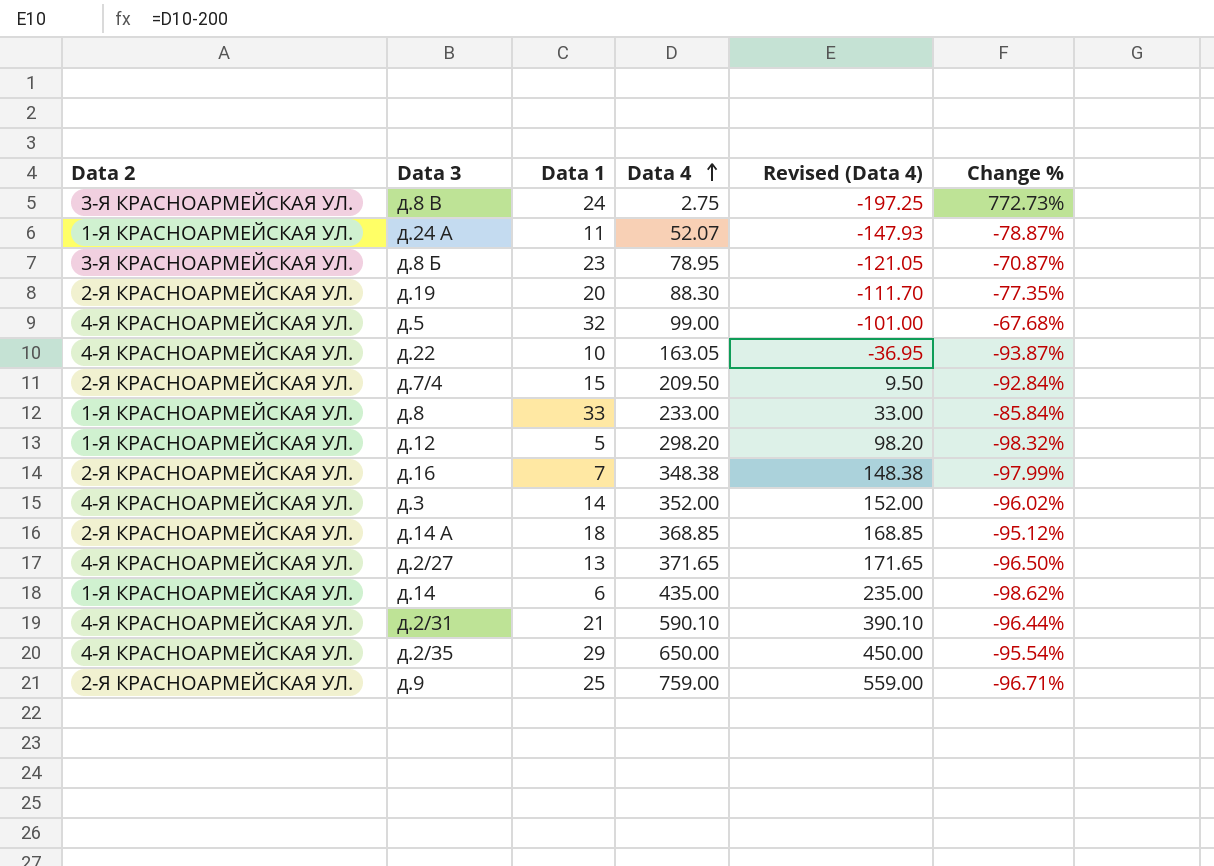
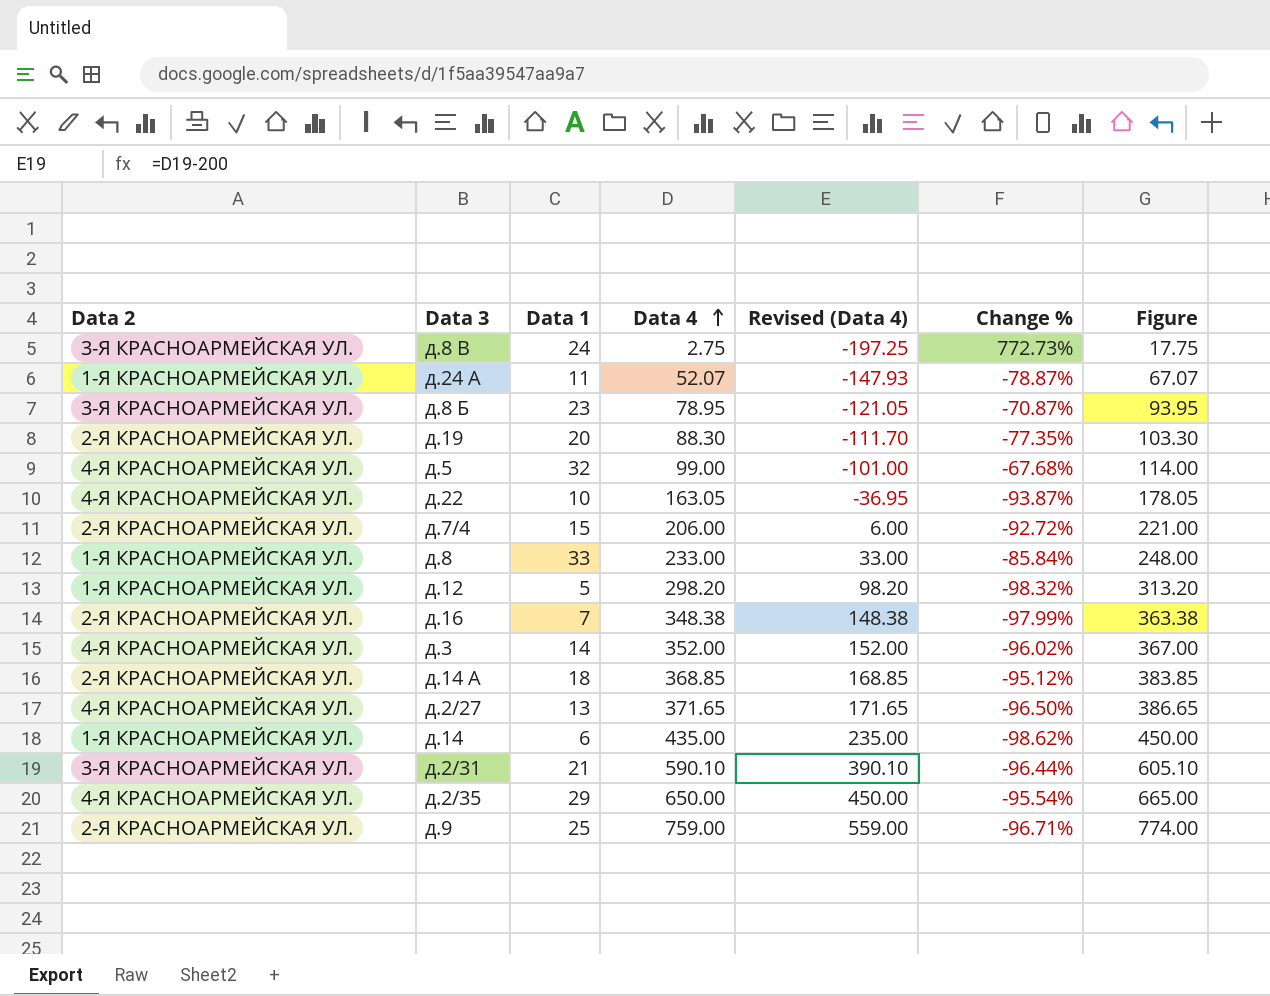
column Figure | formula: none -> [Data 4] + 15
д.7/4 | Data 4: 209.50 -> 206.00
д.7/4 | Revised (Data 4): 9.50 -> 6.00
д.7/4 | Change %: -92.84% -> -92.72%
д.2/31 | Data 2: 4-Я КРАСНОАРМЕЙСКАЯ УЛ. -> 3-Я КРАСНОАРМЕЙСКАЯ УЛ.

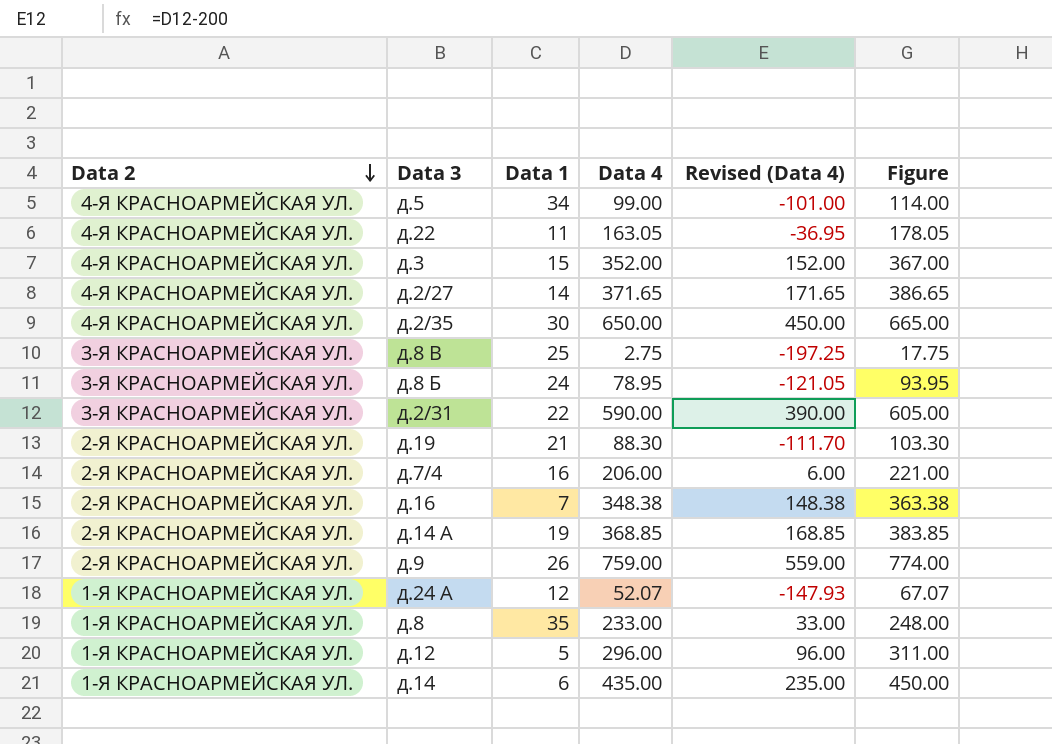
row order: Data 4 ascending -> Data 2 descending
column Change % | formula: ([Data 1] - [Data 4]) / [Data 4] -> none
д.5 | Data 1: 32 -> 34
д.22 | Data 1: 10 -> 11
д.3 | Data 1: 14 -> 15
д.2/27 | Data 1: 13 -> 14
д.2/35 | Data 1: 29 -> 30
д.8 В | Data 1: 24 -> 25
д.8 Б | Data 1: 23 -> 24
д.2/31 | Data 1: 21 -> 22
д.2/31 | Data 4: 590.10 -> 590.00
д.2/31 | Revised (Data 4): 390.10 -> 390.00
д.2/31 | Figure: 605.10 -> 605.00
д.19 | Data 1: 20 -> 21
д.7/4 | Data 1: 15 -> 16
д.14 А | Data 1: 18 -> 19
д.9 | Data 1: 25 -> 26
д.24 А | Data 1: 11 -> 12
д.8 | Data 1: 33 -> 35
д.12 | Data 4: 298.20 -> 296.00
д.12 | Revised (Data 4): 98.20 -> 96.00
д.12 | Figure: 313.20 -> 311.00

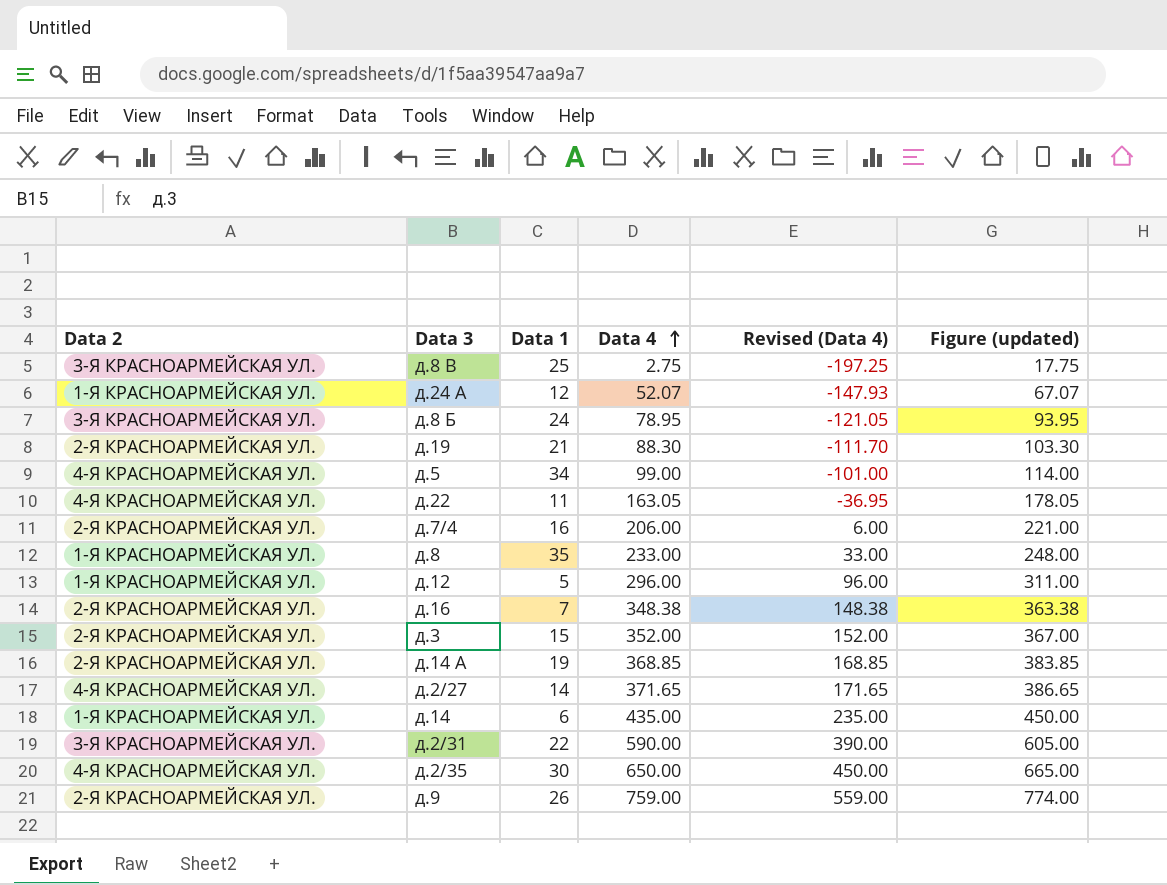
row order: Data 2 descending -> Data 4 ascending
column name: Figure -> Figure (updated)
д.3 | Data 2: 4-Я КРАСНОАРМЕЙСКАЯ УЛ. -> 2-Я КРАСНОАРМЕЙСКАЯ УЛ.

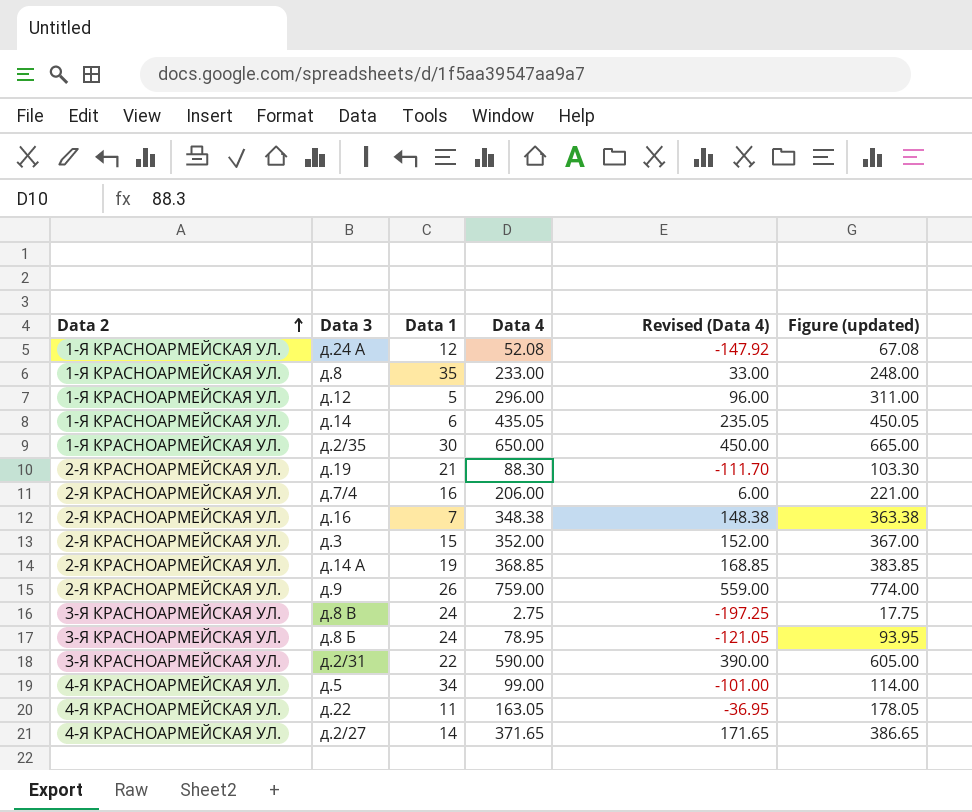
row order: Data 4 ascending -> Data 2 ascending
д.24 А | Data 4: 52.07 -> 52.08
д.24 А | Revised (Data 4): -147.93 -> -147.92
д.24 А | Figure (updated): 67.07 -> 67.08
д.14 | Data 4: 435.00 -> 435.05
д.14 | Revised (Data 4): 235.00 -> 235.05
д.14 | Figure (updated): 450.00 -> 450.05
д.2/35 | Data 2: 4-Я КРАСНОАРМЕЙСКАЯ УЛ. -> 1-Я КРАСНОАРМЕЙСКАЯ УЛ.
д.8 В | Data 1: 25 -> 24

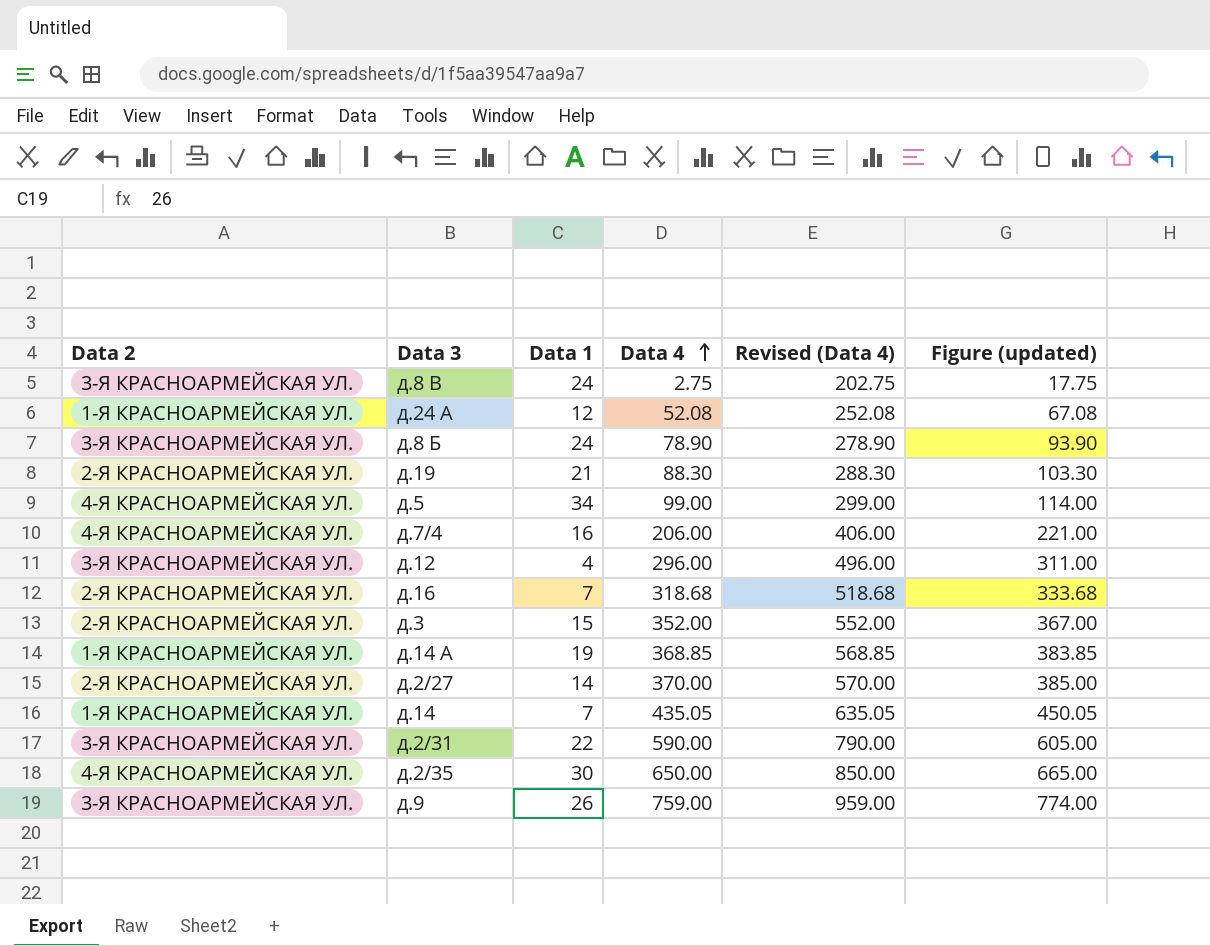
row order: Data 2 ascending -> Data 4 ascending
column Revised (Data 4) | formula: [Data 4] - 200 -> [Data 4] + 200
row д.8: 1-Я КРАСНОАРМЕЙСКАЯ УЛ. | 35 | 233.00 | 33.00 | 248.00 -> none
row д.22: 4-Я КРАСНОАРМЕЙСКАЯ УЛ. | 11 | 163.05 | -36.95 | 178.05 -> none
д.8 Б | Data 4: 78.95 -> 78.90
д.8 Б | Figure (updated): 93.95 -> 93.90
д.7/4 | Data 2: 2-Я КРАСНОАРМЕЙСКАЯ УЛ. -> 4-Я КРАСНОАРМЕЙСКАЯ УЛ.
д.12 | Data 2: 1-Я КРАСНОАРМЕЙСКАЯ УЛ. -> 3-Я КРАСНОАРМЕЙСКАЯ УЛ.
д.12 | Data 1: 5 -> 4
д.16 | Data 4: 348.38 -> 318.68
д.16 | Figure (updated): 363.38 -> 333.68
д.14 А | Data 2: 2-Я КРАСНОАРМЕЙСКАЯ УЛ. -> 1-Я КРАСНОАРМЕЙСКАЯ УЛ.
д.2/27 | Data 2: 4-Я КРАСНОАРМЕЙСКАЯ УЛ. -> 2-Я КРАСНОАРМЕЙСКАЯ УЛ.
д.2/27 | Data 4: 371.65 -> 370.00
д.2/27 | Figure (updated): 386.65 -> 385.00
д.14 | Data 1: 6 -> 7
д.2/35 | Data 2: 1-Я КРАСНОАРМЕЙСКАЯ УЛ. -> 4-Я КРАСНОАРМЕЙСКАЯ УЛ.
д.9 | Data 2: 2-Я КРАСНОАРМЕЙСКАЯ УЛ. -> 3-Я КРАСНОАРМЕЙСКАЯ УЛ.

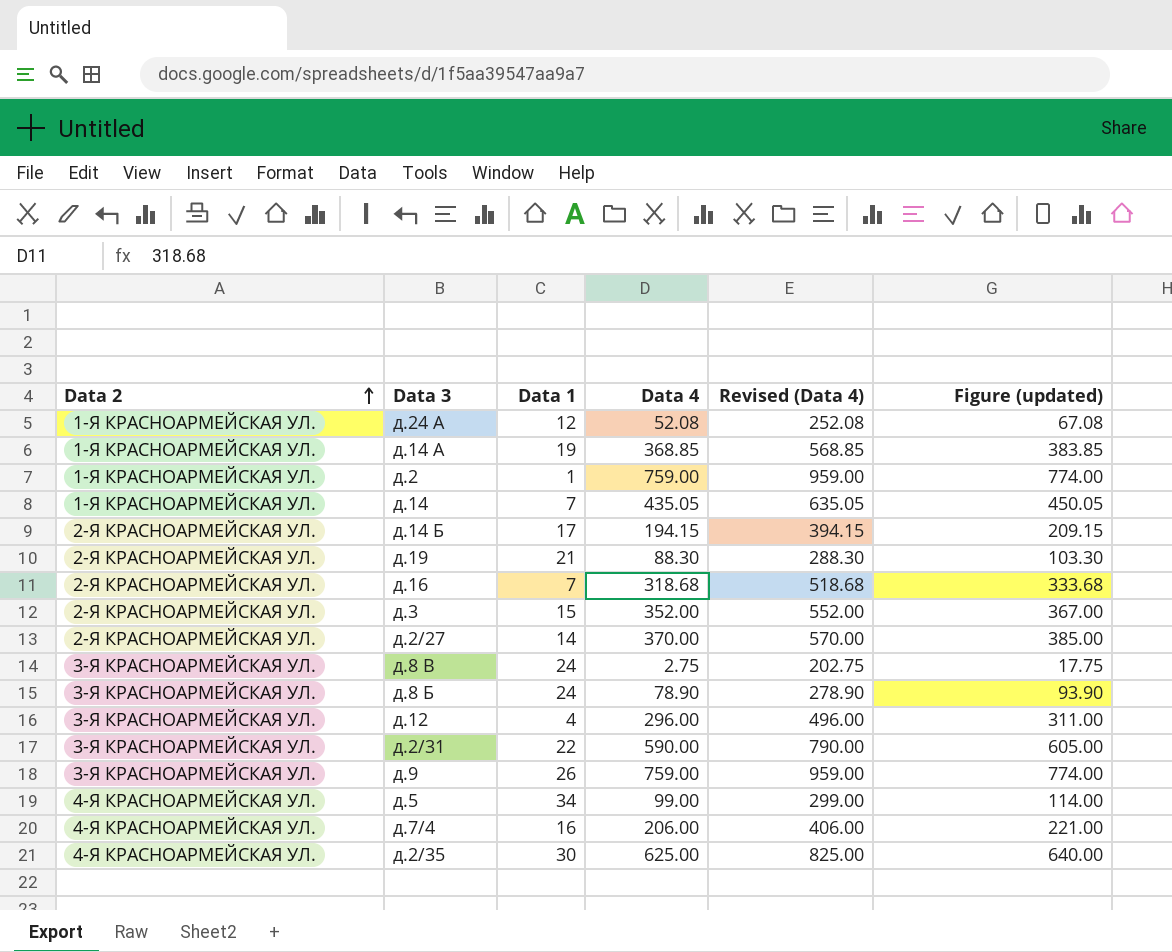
row order: Data 4 ascending -> Data 2 ascending
row д.2: none -> 1-Я КРАСНОАРМЕЙСКАЯ УЛ. | 1 | 759.00 | 959.00 | 774.00
row д.14 Б: none -> 2-Я КРАСНОАРМЕЙСКАЯ УЛ. | 17 | 194.15 | 394.15 | 209.15
д.2/35 | Data 4: 650.00 -> 625.00
д.2/35 | Revised (Data 4): 850.00 -> 825.00
д.2/35 | Figure (updated): 665.00 -> 640.00

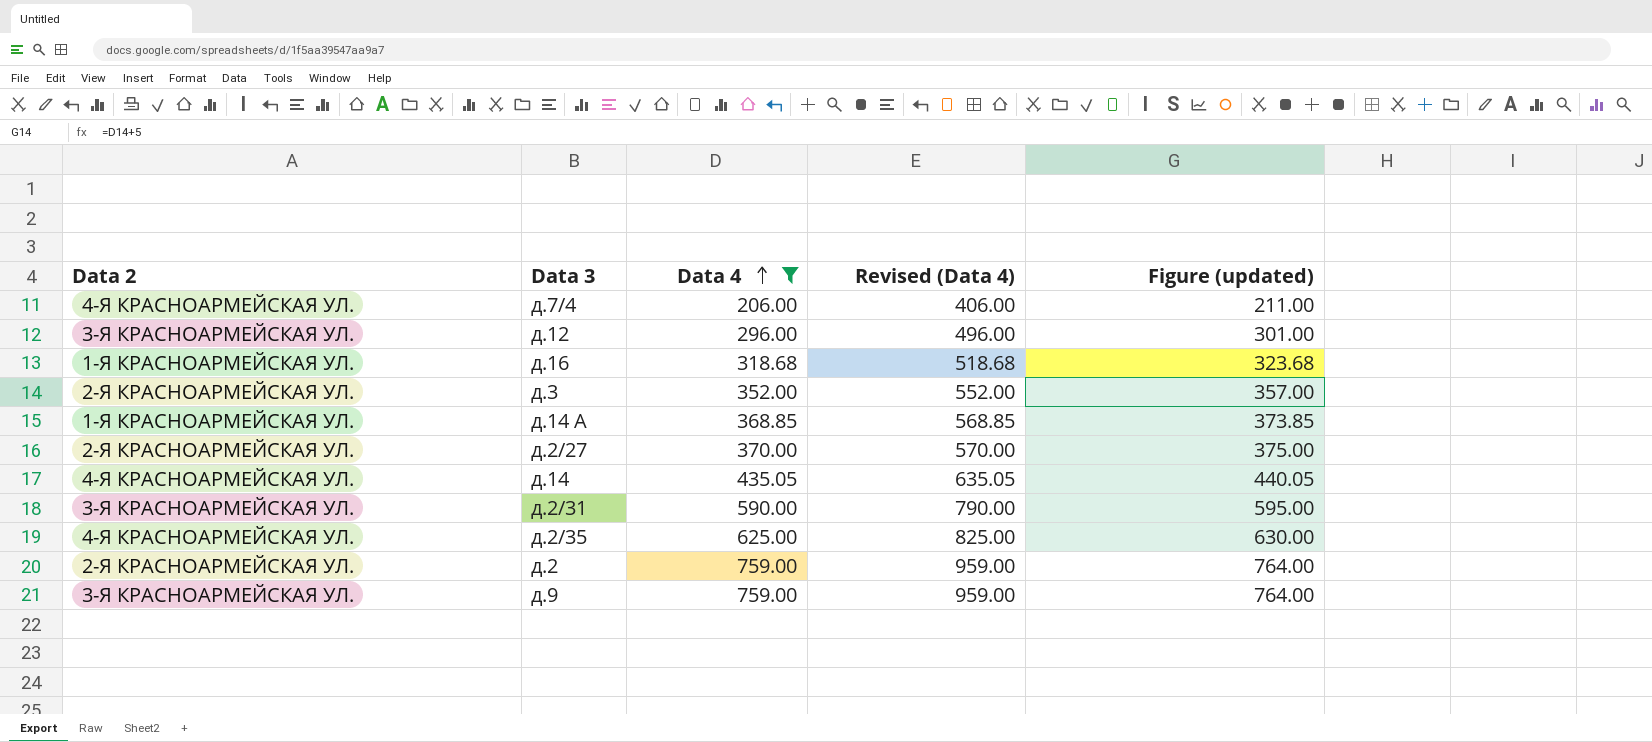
filter: none -> Data 4 >= 206.00
row order: Data 2 ascending -> Data 4 ascending
column Data 1 | position: 3 -> none
column Figure (updated) | formula: [Data 4] + 15 -> [Data 4] + 5
д.16 | Data 2: 2-Я КРАСНОАРМЕЙСКАЯ УЛ. -> 1-Я КРАСНОАРМЕЙСКАЯ УЛ.
д.14 | Data 2: 1-Я КРАСНОАРМЕЙСКАЯ УЛ. -> 4-Я КРАСНОАРМЕЙСКАЯ УЛ.
д.2 | Data 2: 1-Я КРАСНОАРМЕЙСКАЯ УЛ. -> 2-Я КРАСНОАРМЕЙСКАЯ УЛ.

